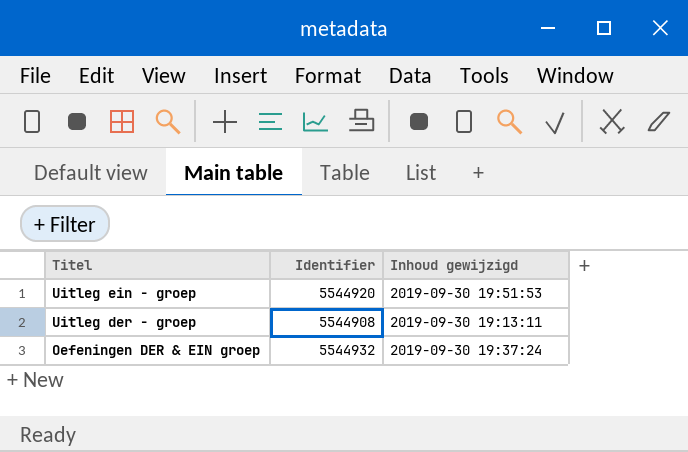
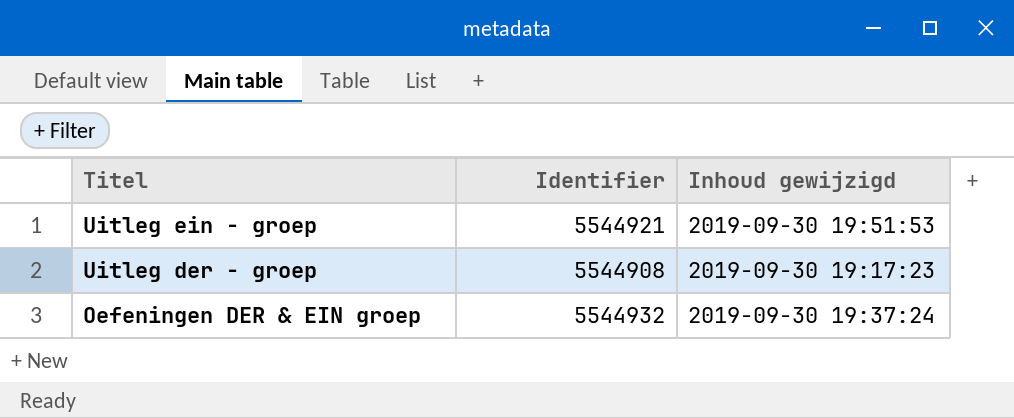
Uitleg ein - groep | Identifier: 5544920 -> 5544921
Uitleg der - groep | Inhoud gewijzigd: 2019-09-30 19:13:11 -> 2019-09-30 19:17:23

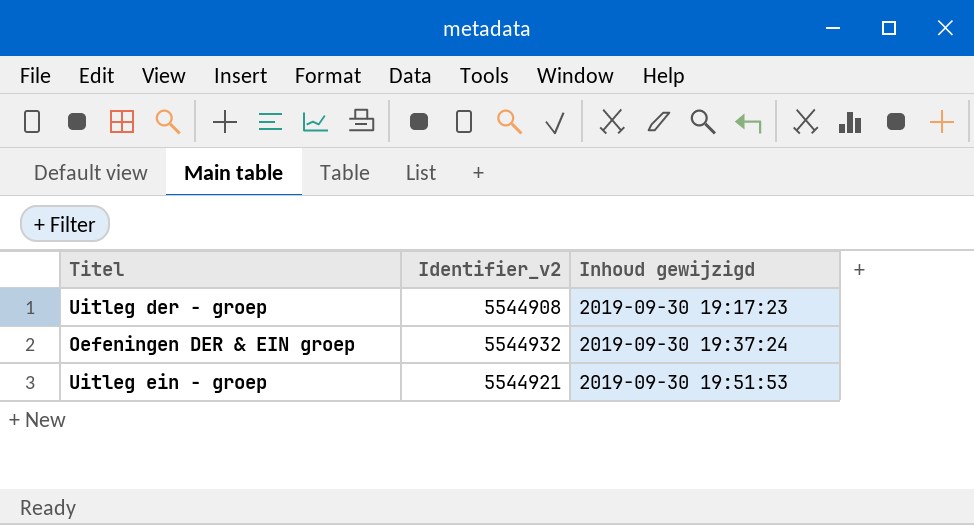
row order: Titel descending -> Inhoud gewijzigd ascending
column name: Identifier -> Identifier_v2

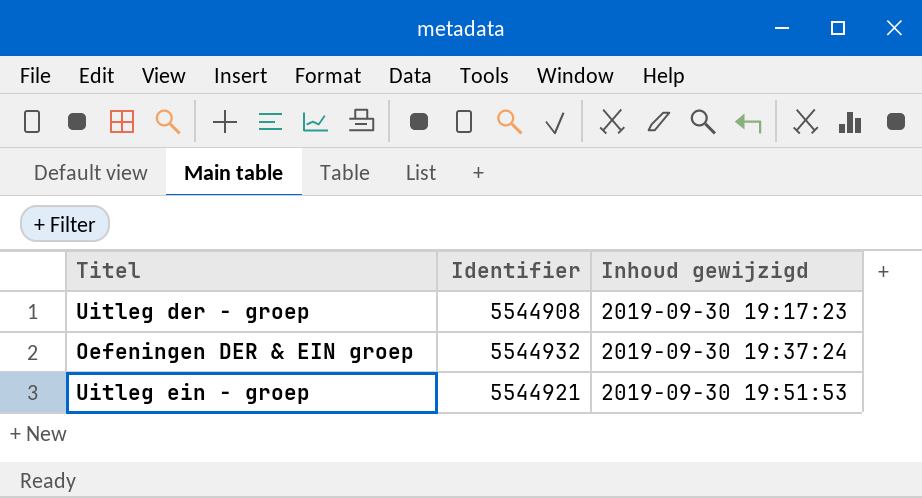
column name: Identifier_v2 -> Identifier

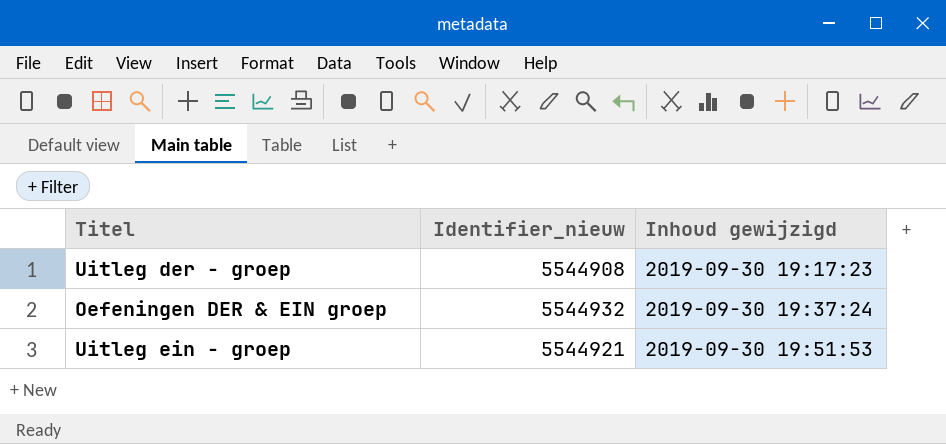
column name: Identifier -> Identifier_nieuw

